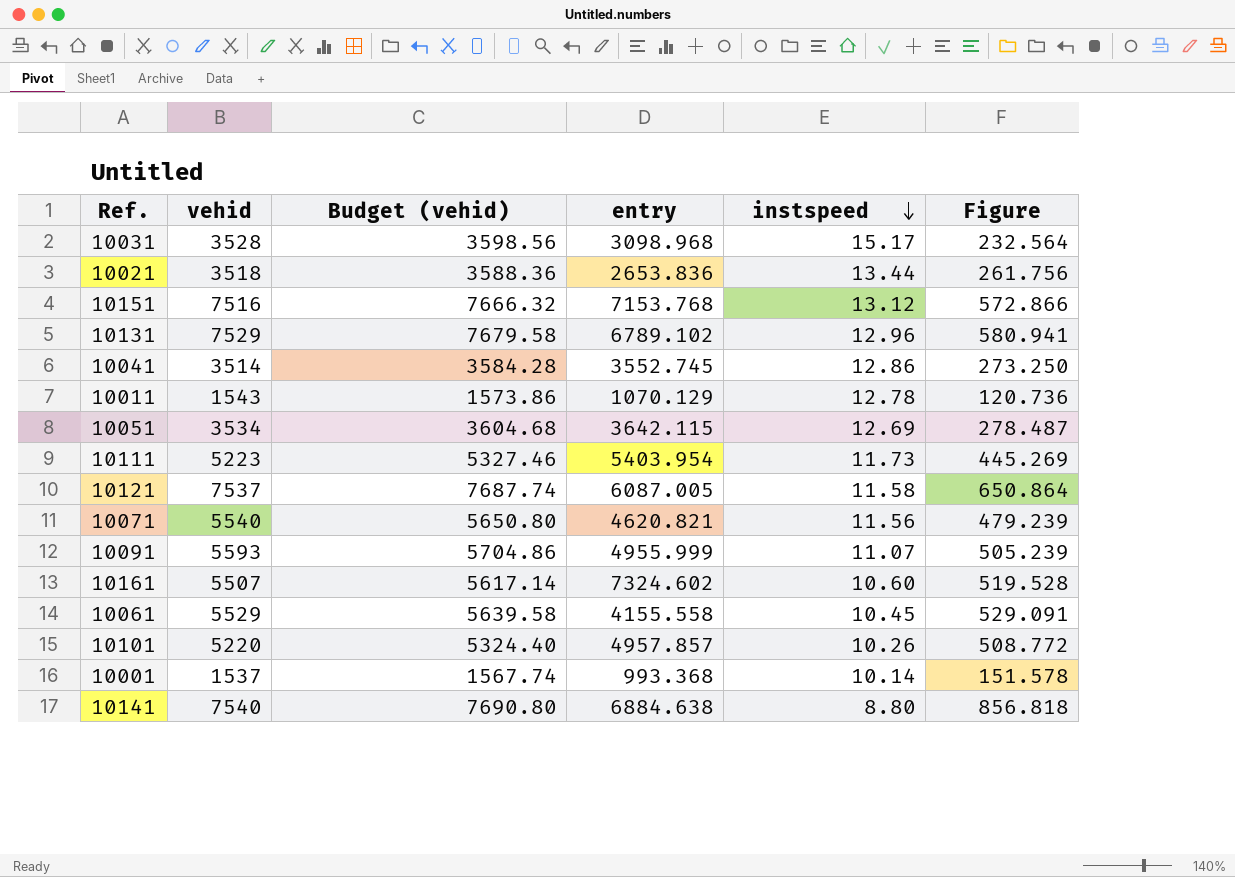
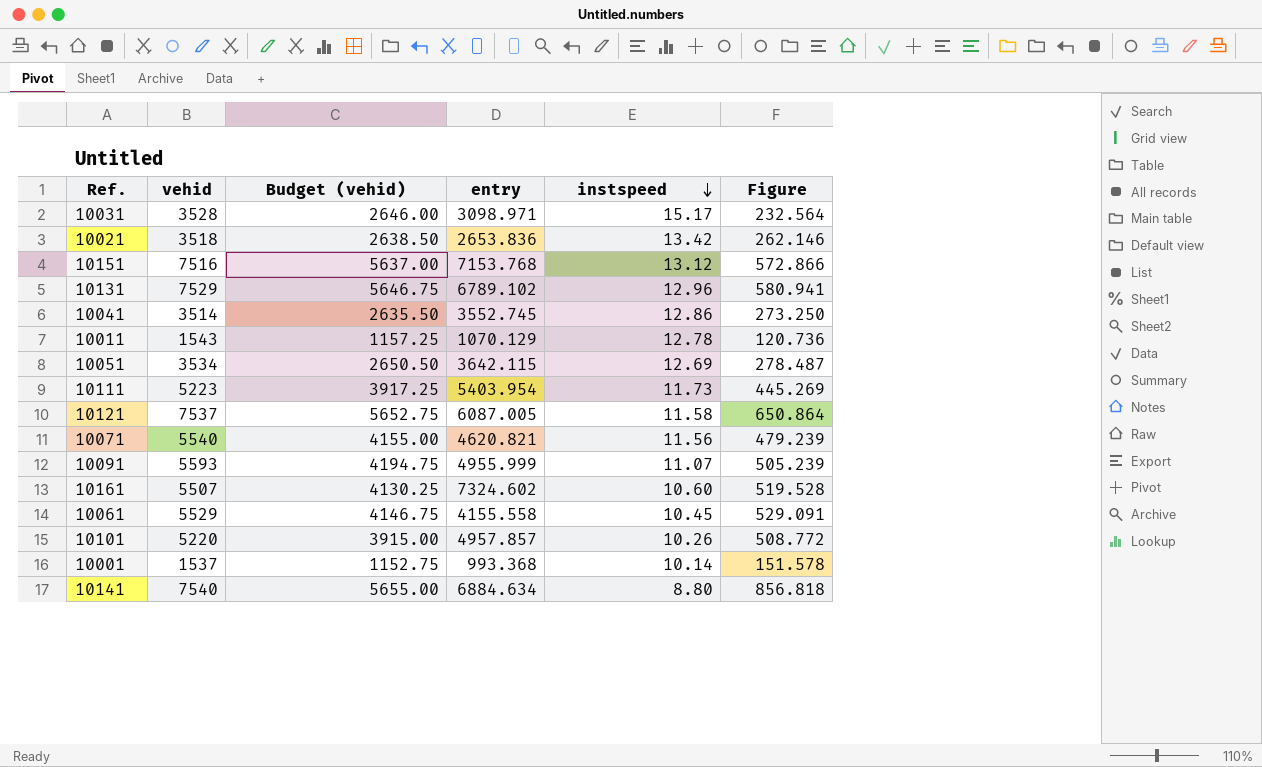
column Budget (vehid) | formula: [vehid] * 1.02 -> [vehid] * 0.75
10031 | entry: 3098.968 -> 3098.971
10021 | instspeed: 13.44 -> 13.42
10021 | Figure: 261.756 -> 262.146
10141 | entry: 6884.638 -> 6884.634

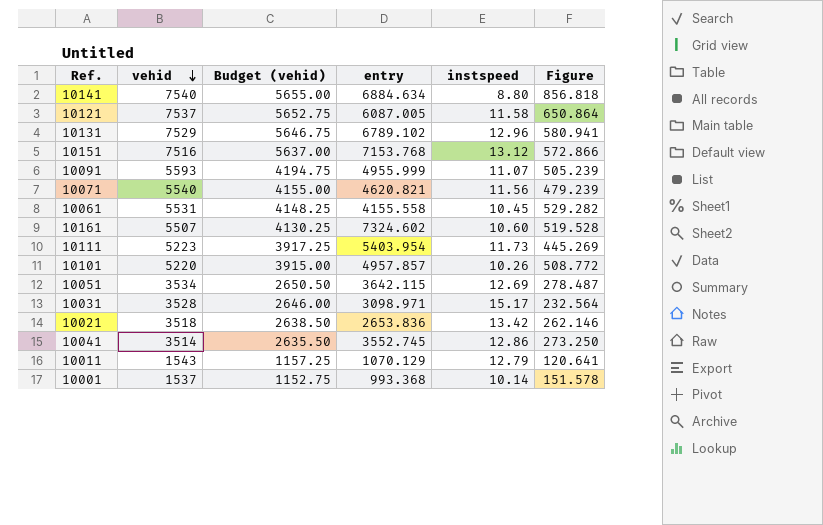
row order: instspeed descending -> vehid descending
10061 | vehid: 5529 -> 5531
10061 | Budget (vehid): 4146.75 -> 4148.25
10061 | Figure: 529.091 -> 529.282
10011 | instspeed: 12.78 -> 12.79
10011 | Figure: 120.736 -> 120.641

